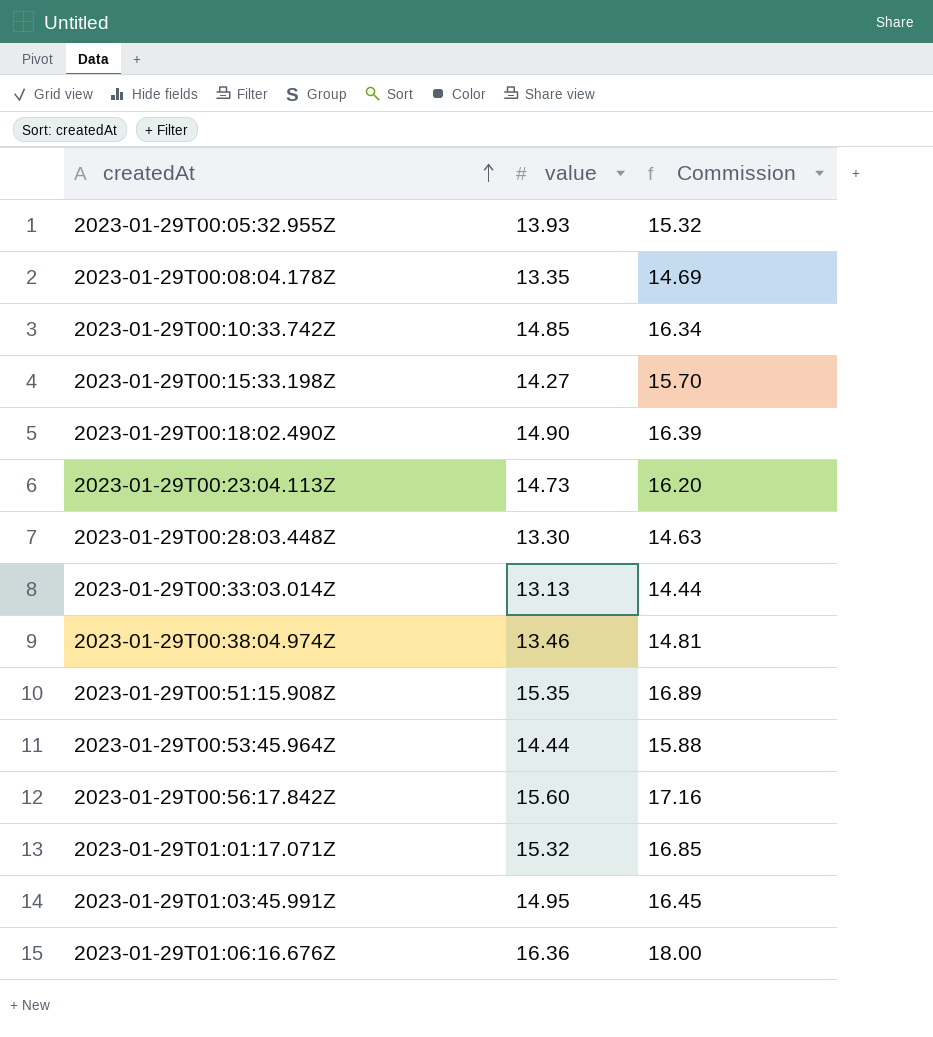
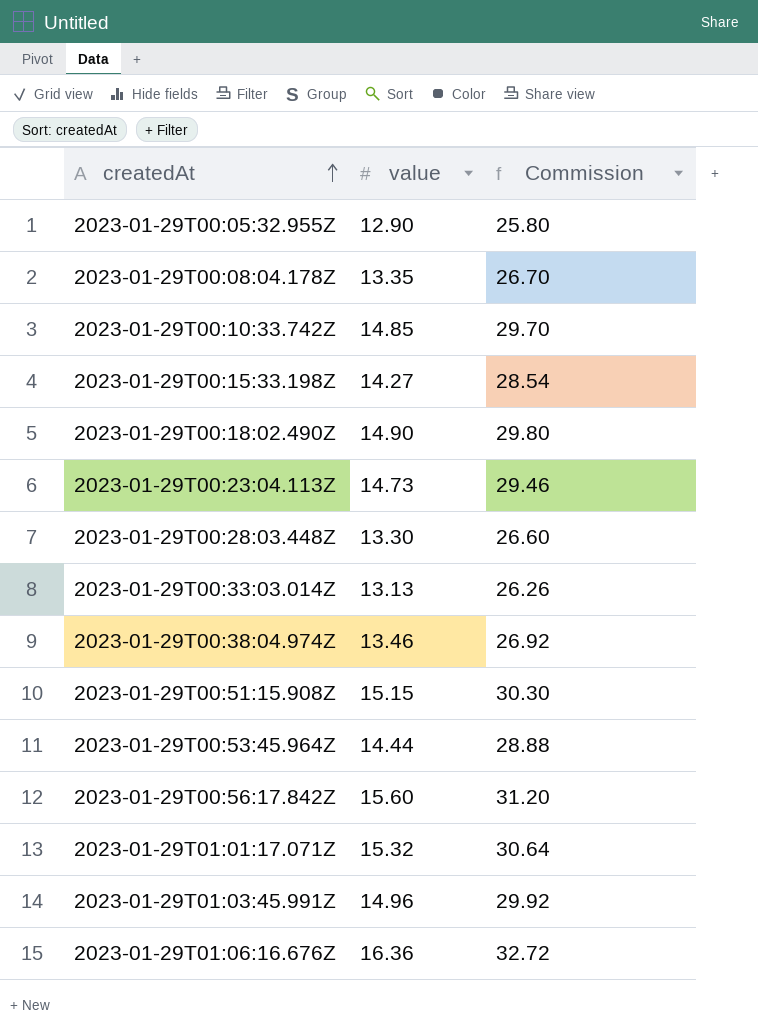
column Commission | formula: [value] * 1.1 -> [value] * 2
2023-01-29T00:05:32.955Z | value: 13.93 -> 12.90
2023-01-29T00:51:15.908Z | value: 15.35 -> 15.15
2023-01-29T01:03:45.991Z | value: 14.95 -> 14.96

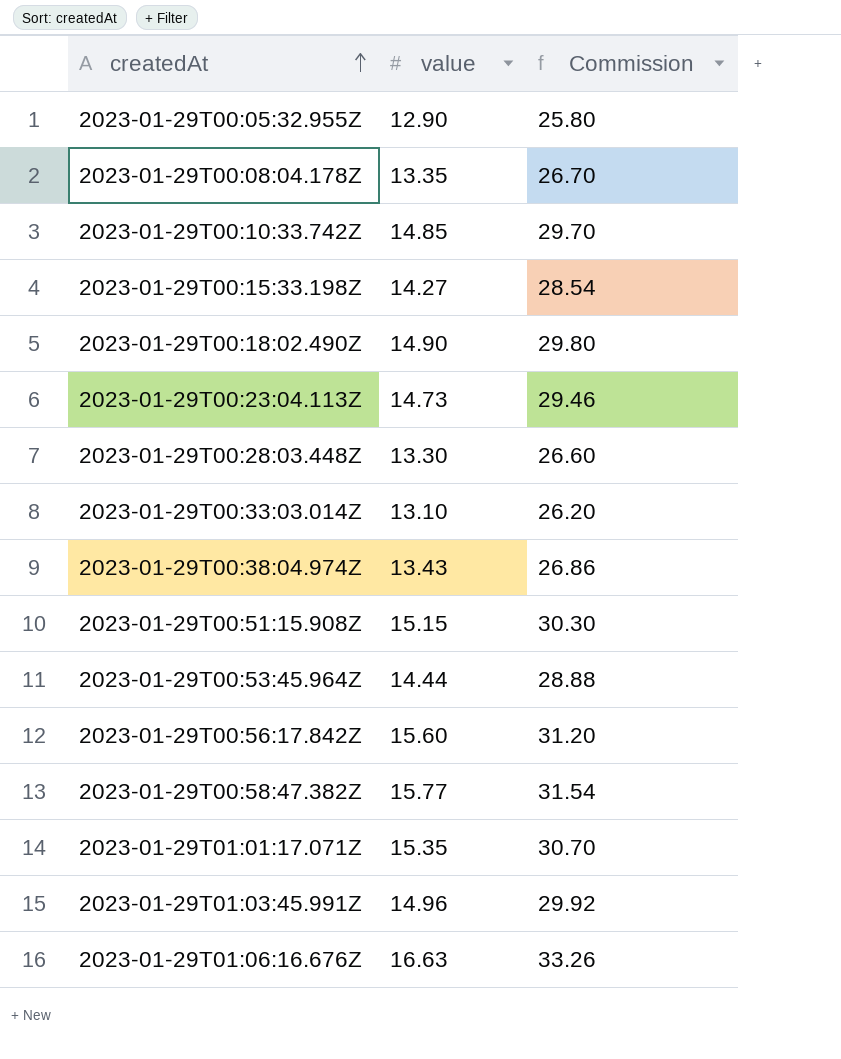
2023-01-29T00:33:03.014Z | value: 13.13 -> 13.10
2023-01-29T00:33:03.014Z | Commission: 26.26 -> 26.20
2023-01-29T00:38:04.974Z | value: 13.46 -> 13.43
2023-01-29T00:38:04.974Z | Commission: 26.92 -> 26.86
row 2023-01-29T00:58:47.382Z: none -> 15.77 | 31.54
2023-01-29T01:01:17.071Z | value: 15.32 -> 15.35
2023-01-29T01:01:17.071Z | Commission: 30.64 -> 30.70
2023-01-29T01:06:16.676Z | value: 16.36 -> 16.63
2023-01-29T01:06:16.676Z | Commission: 32.72 -> 33.26

